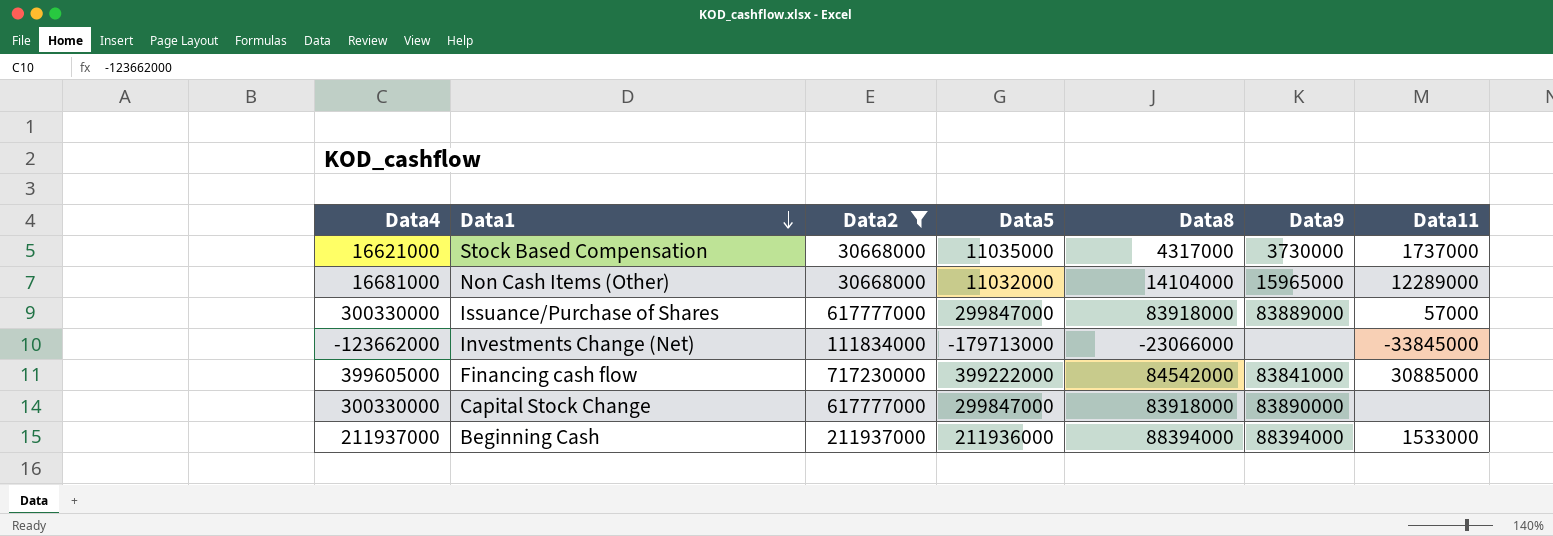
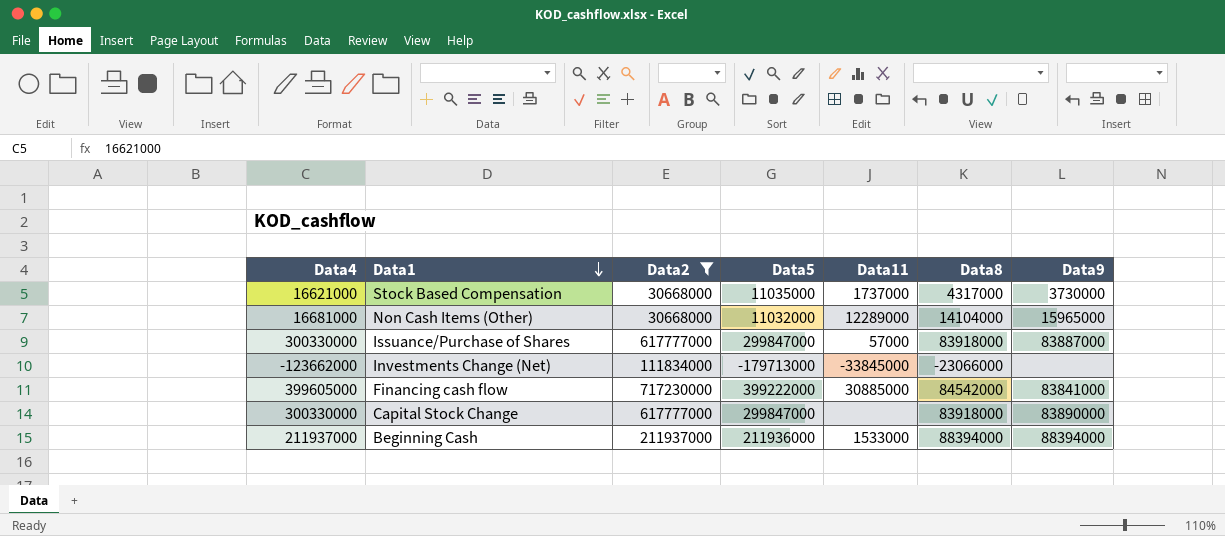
column Data11 | position: 7 -> 5
Issuance/Purchase of Shares | Data9: 83889000 -> 83887000

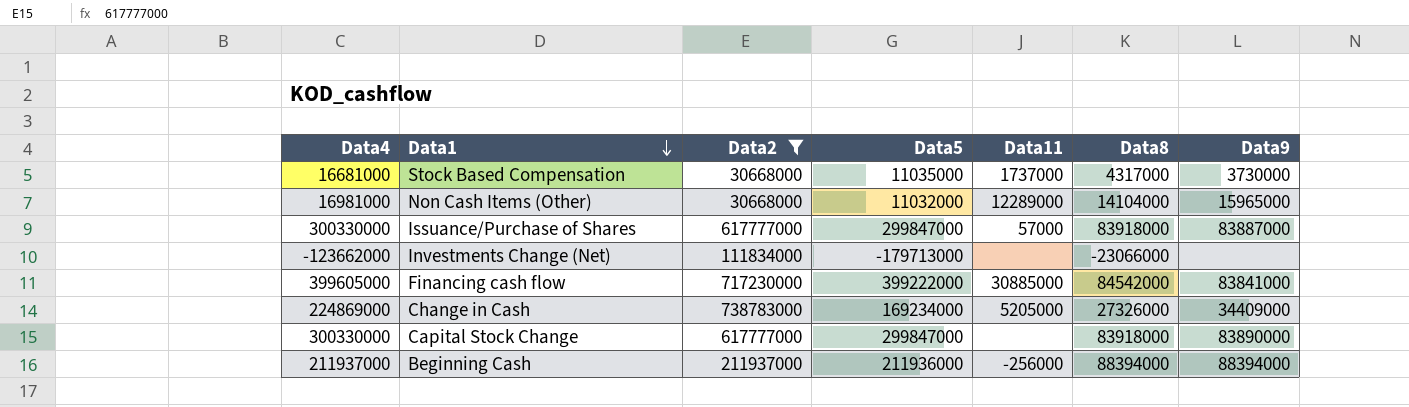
Stock Based Compensation | Data4: 16621000 -> 16681000
Non Cash Items (Other) | Data4: 16681000 -> 16981000
Investments Change (Net) | Data11: -33845000 -> none
row Change in Cash: none -> 224869000 | 738783000 | 169234000 | 5205000 | 27326000 | 34409000
Beginning Cash | Data11: 1533000 -> -256000

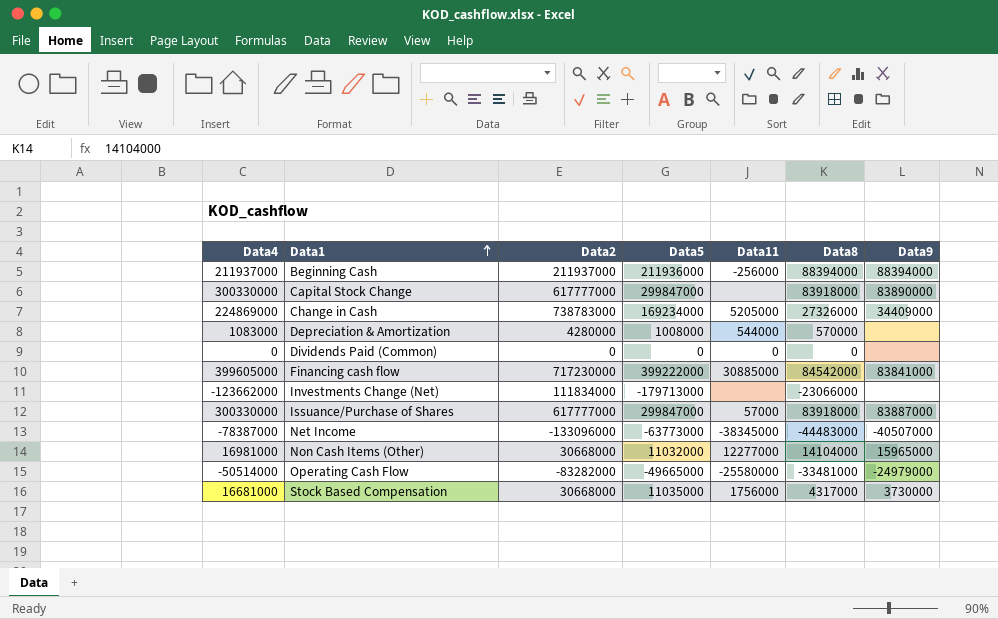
filter: Data2 >= 30668000 -> none
row order: Data1 descending -> Data1 ascending
Non Cash Items (Other) | Data11: 12289000 -> 12277000
Stock Based Compensation | Data11: 1737000 -> 1756000

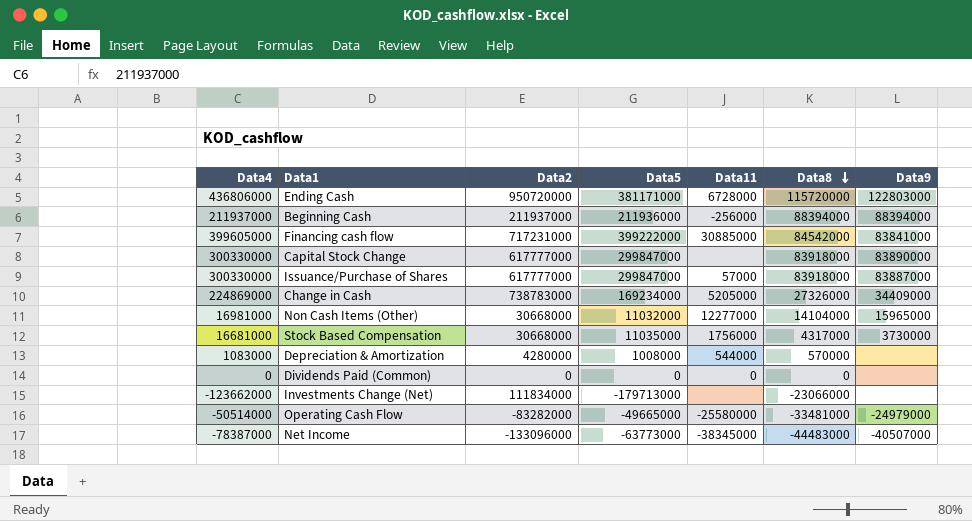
row order: Data1 ascending -> Data8 descending
row Ending Cash: none -> 436806000 | 950720000 | 381171000 | 6728000 | 115720000 | 122803000
Financing cash flow | Data2: 717230000 -> 717231000

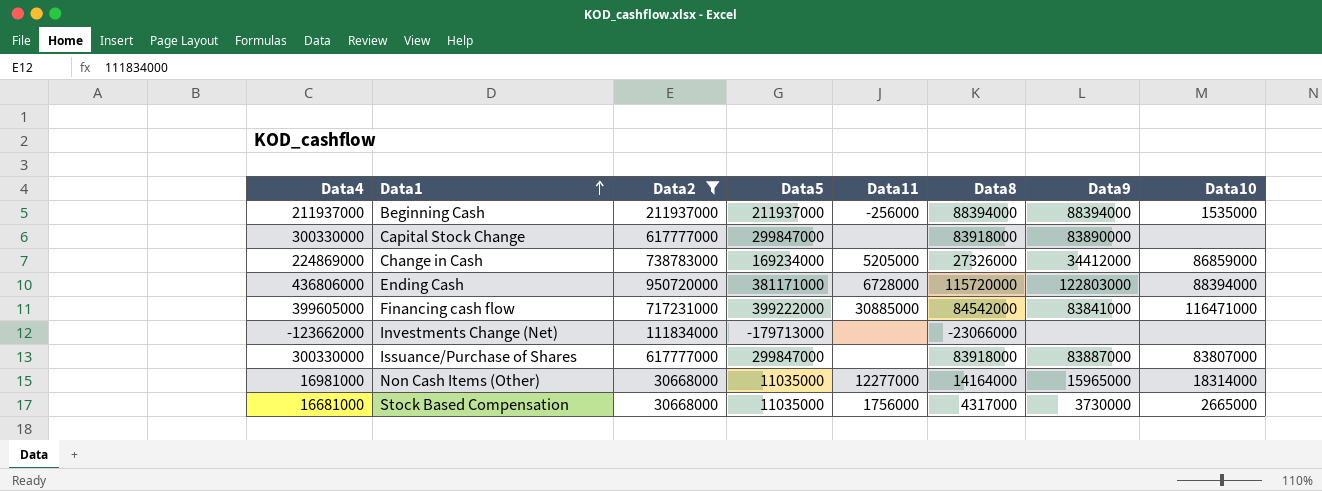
filter: none -> Data2 >= 30668000
row order: Data8 descending -> Data1 ascending
column Data10 | position: none -> 8
Beginning Cash | Data5: 211936000 -> 211937000
Change in Cash | Data9: 34409000 -> 34412000
Issuance/Purchase of Shares | Data11: 57000 -> none
Non Cash Items (Other) | Data5: 11032000 -> 11035000
Non Cash Items (Other) | Data8: 14104000 -> 14164000

